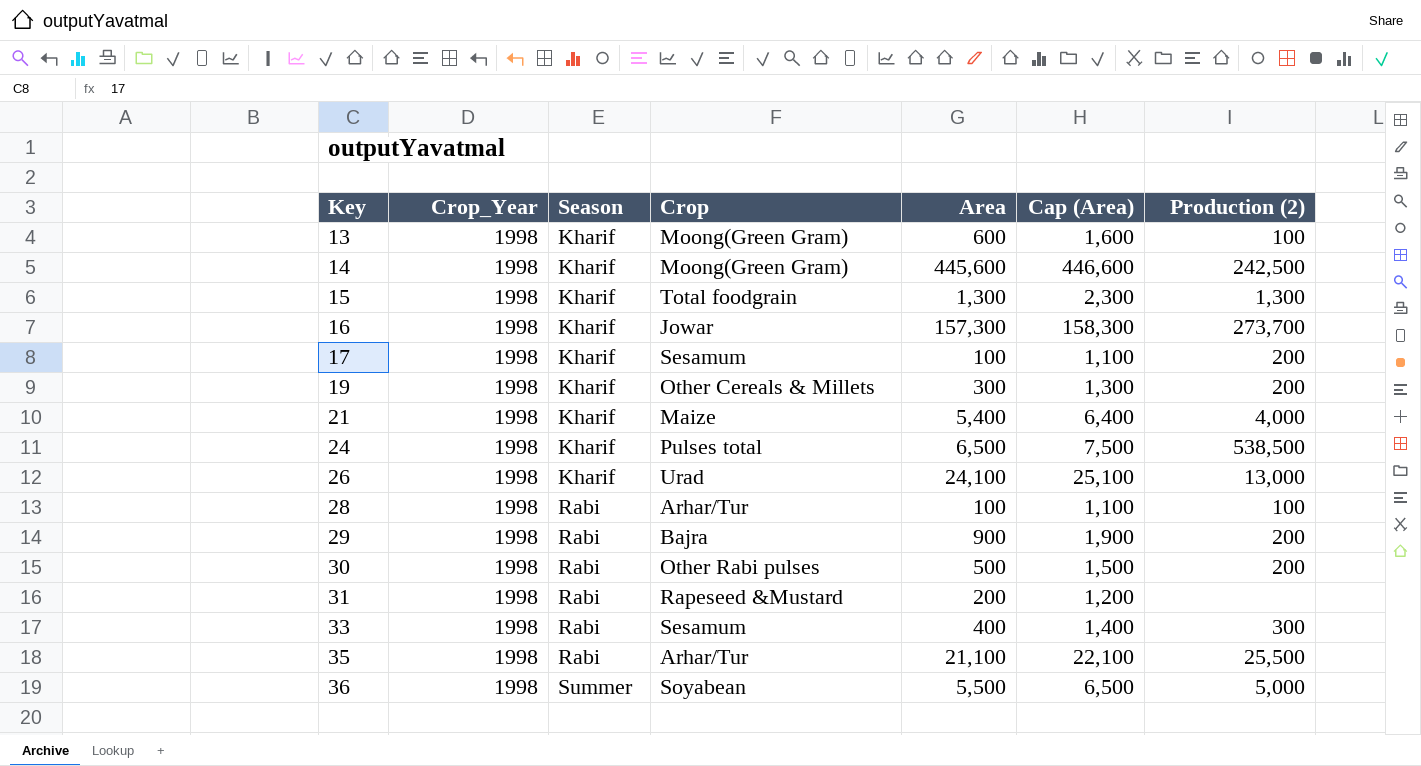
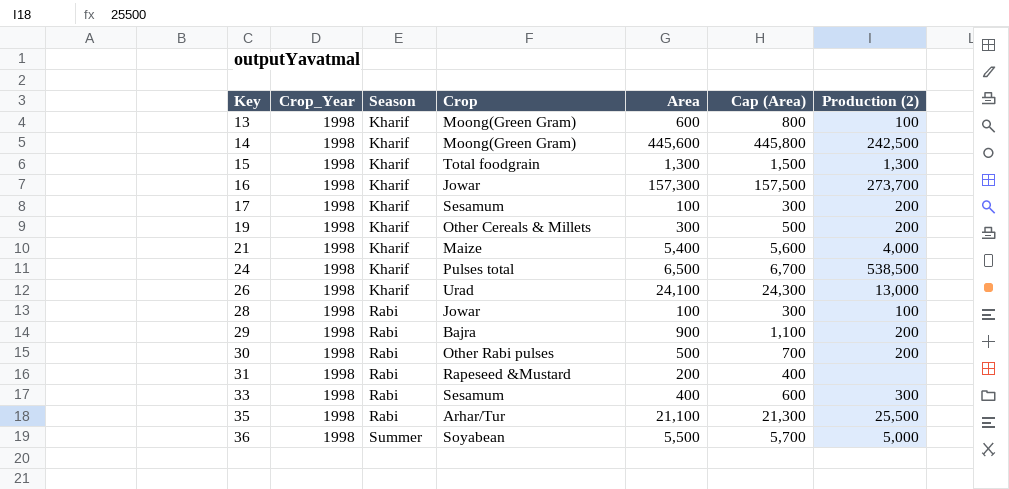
column Cap (Area) | formula: [Area] + 1000 -> [Area] + 200
28 | Crop: Arhar/Tur -> Jowar

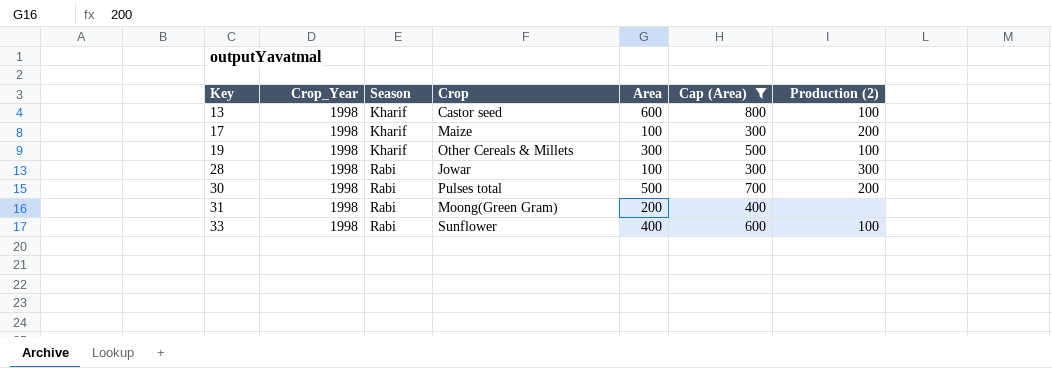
filter: none -> Cap (Area) <= 800
13 | Crop: Moong(Green Gram) -> Castor seed
17 | Crop: Sesamum -> Maize
19 | Production (2): 200 -> 100
28 | Production (2): 100 -> 300
30 | Crop: Other Rabi pulses -> Pulses total
31 | Crop: Rapeseed &Mustard -> Moong(Green Gram)
33 | Crop: Sesamum -> Sunflower
33 | Production (2): 300 -> 100

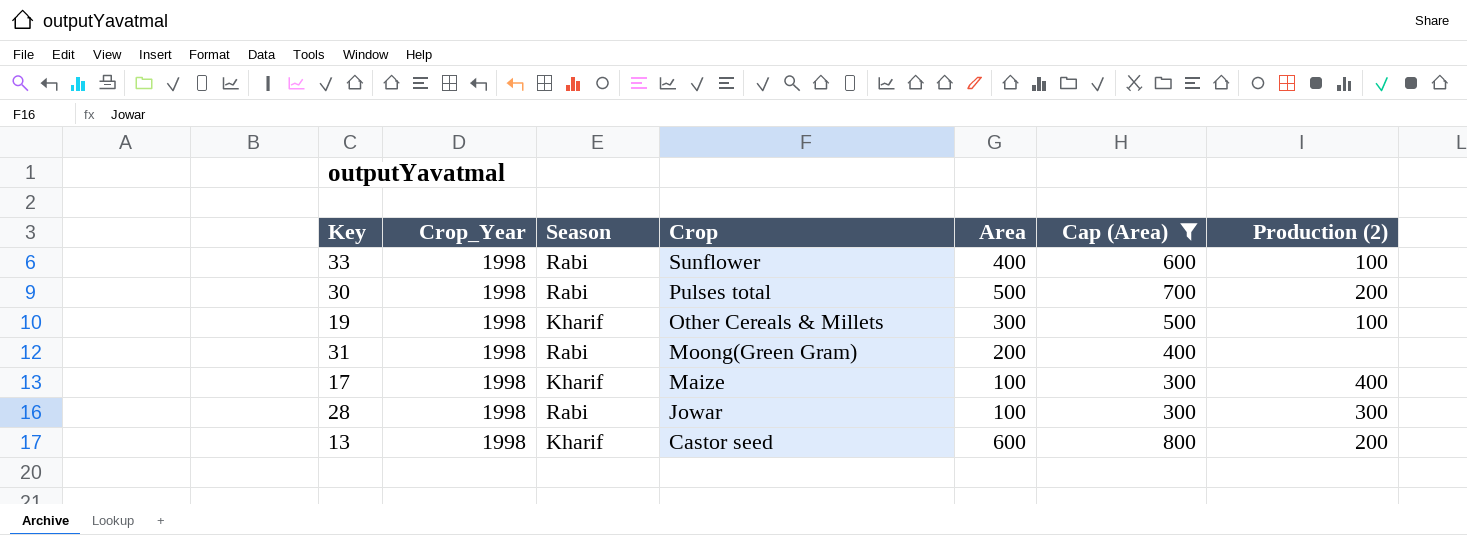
row order: Key ascending -> Crop descending
17 | Production (2): 200 -> 400
13 | Production (2): 100 -> 200

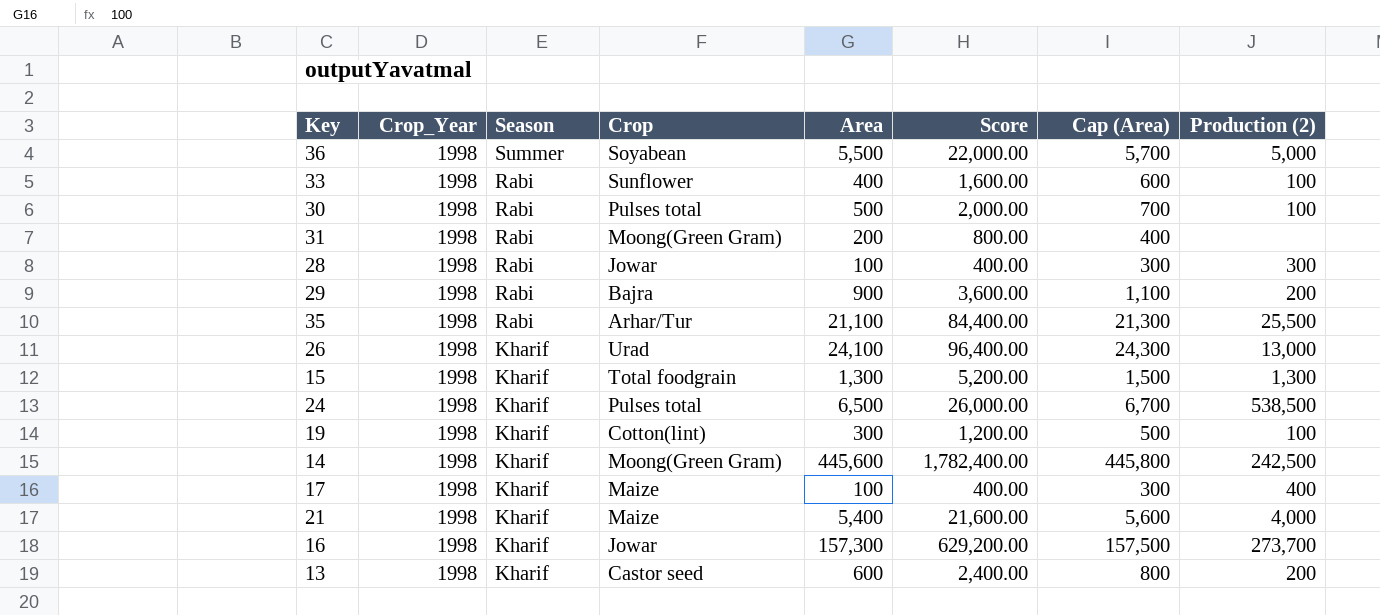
filter: Cap (Area) <= 800 -> none
row order: Crop descending -> Season descending
column Score | formula: none -> [Area] * 4
30 | Production (2): 200 -> 100
19 | Crop: Other Cereals & Millets -> Cotton(lint)

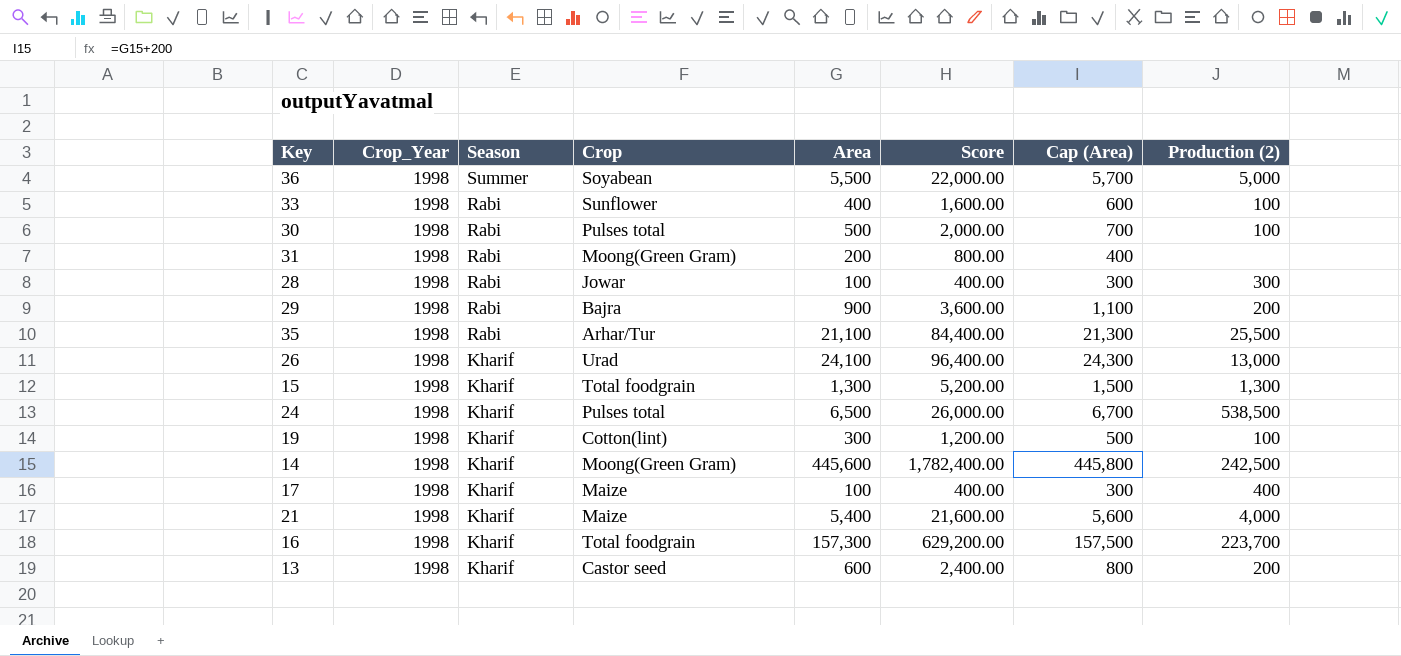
16 | Crop: Jowar -> Total foodgrain
16 | Production (2): 273,700 -> 223,700

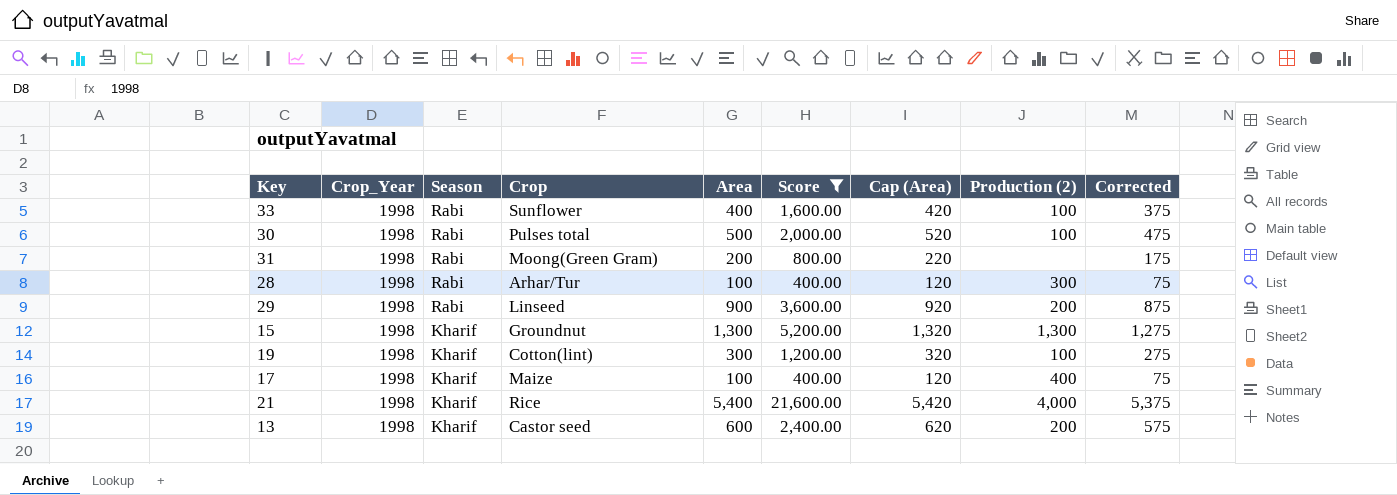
filter: none -> Score <= 21,600.00
column Cap (Area) | formula: [Area] + 200 -> [Area] + 20
column Corrected | formula: none -> [Area] - 25
28 | Crop: Jowar -> Arhar/Tur
29 | Crop: Bajra -> Linseed
15 | Crop: Total foodgrain -> Groundnut
21 | Crop: Maize -> Rice

